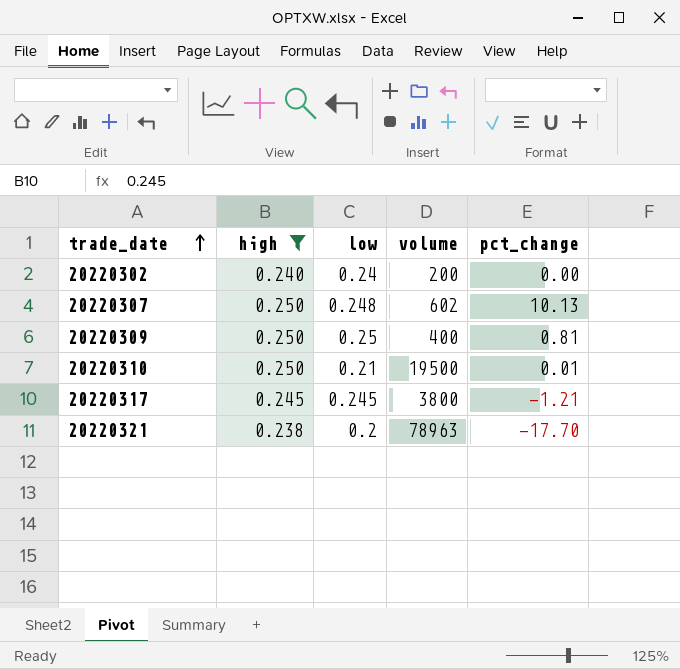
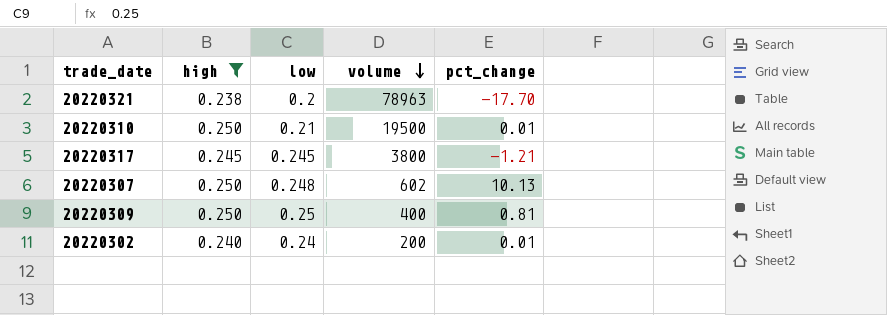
row order: trade_date ascending -> volume descending
20220302 | pct_change: 0.00 -> 0.01

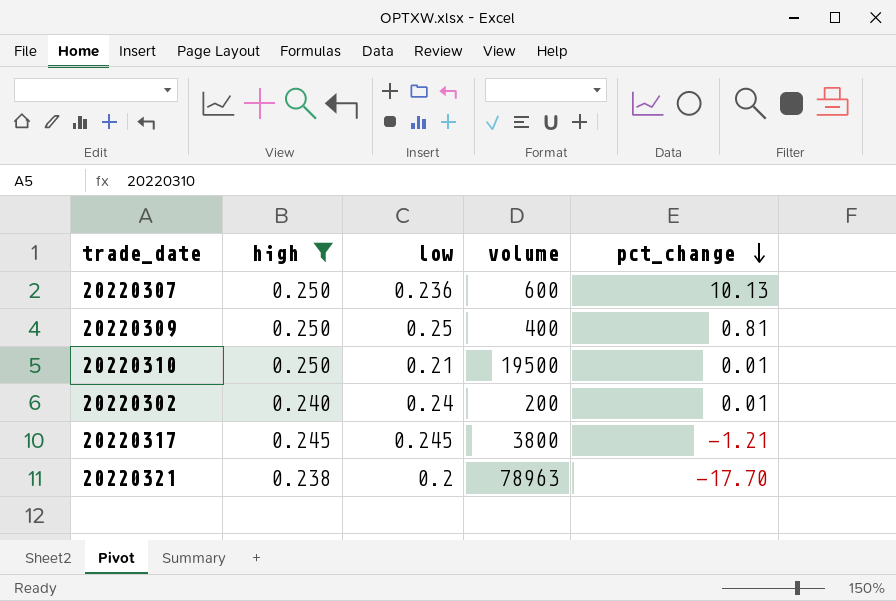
row order: volume descending -> pct_change descending
20220307 | low: 0.248 -> 0.236
20220307 | volume: 602 -> 600

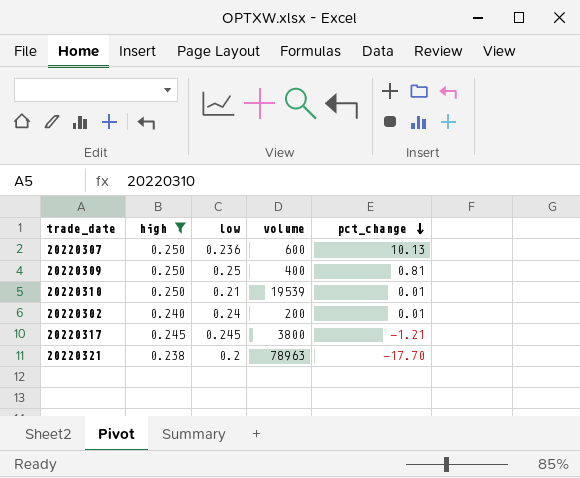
20220310 | volume: 19500 -> 19539

